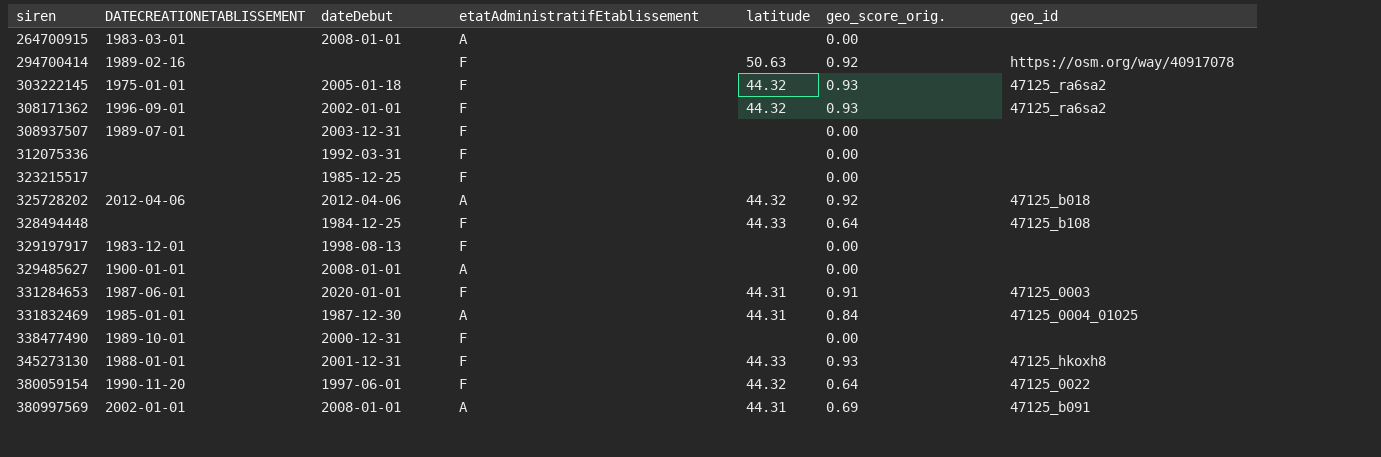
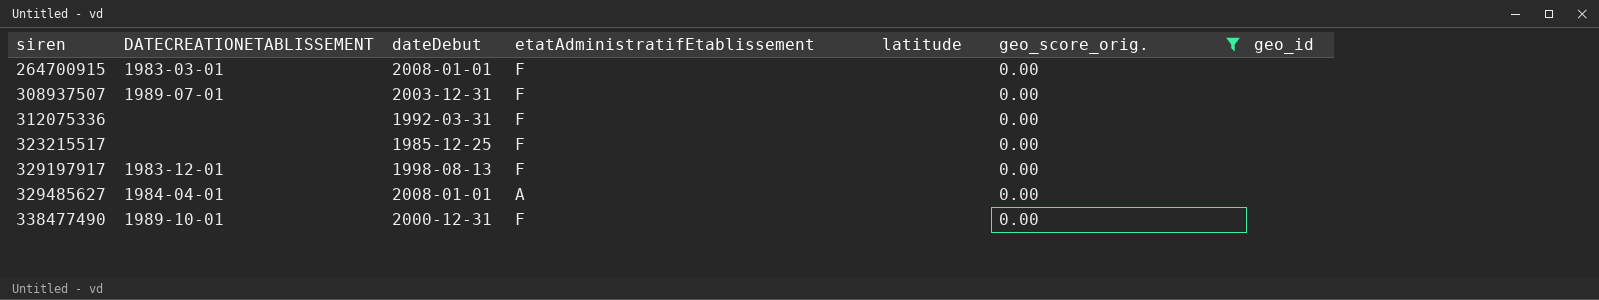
filter: none -> geo_score_orig. = 0.00
264700915 | etatAdministratifEtablissement: A -> F
329485627 | DATECREATIONETABLISSEMENT: 1900-01-01 -> 1984-04-01

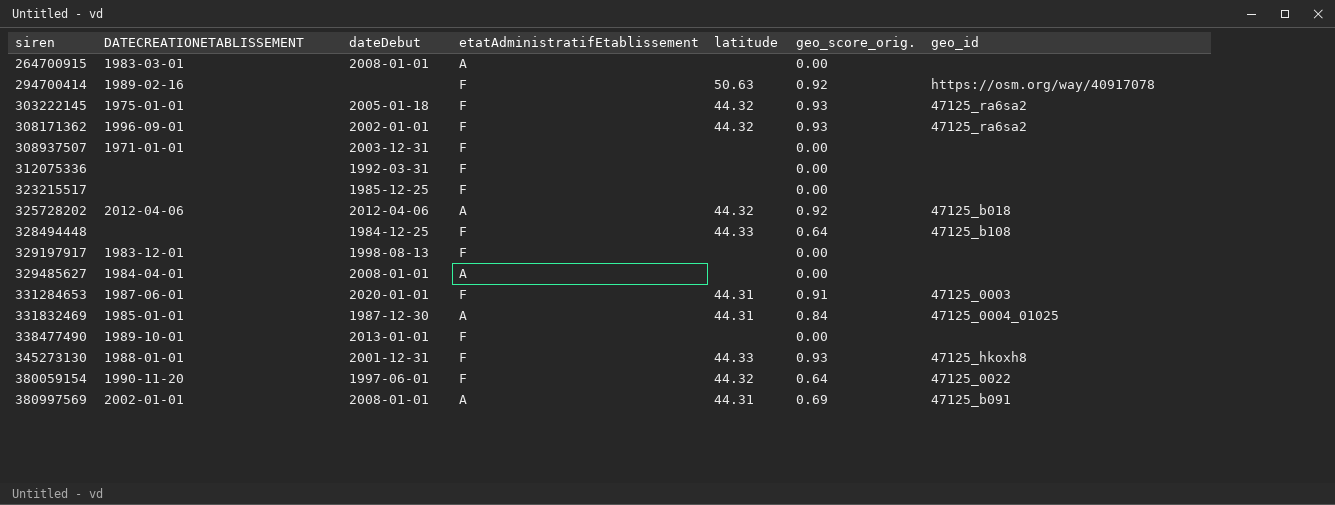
filter: geo_score_orig. = 0.00 -> none
264700915 | etatAdministratifEtablissement: F -> A
308937507 | DATECREATIONETABLISSEMENT: 1989-07-01 -> 1971-01-01
338477490 | dateDebut: 2000-12-31 -> 2013-01-01

